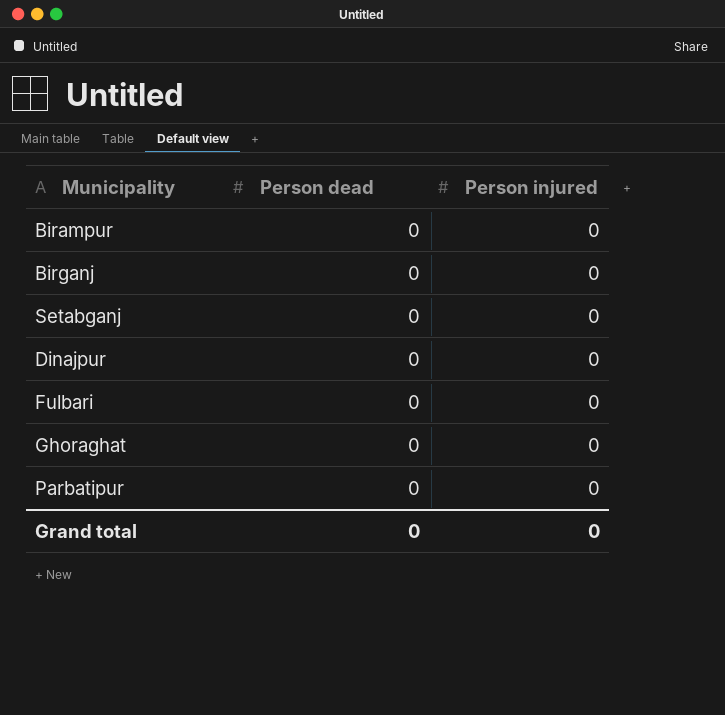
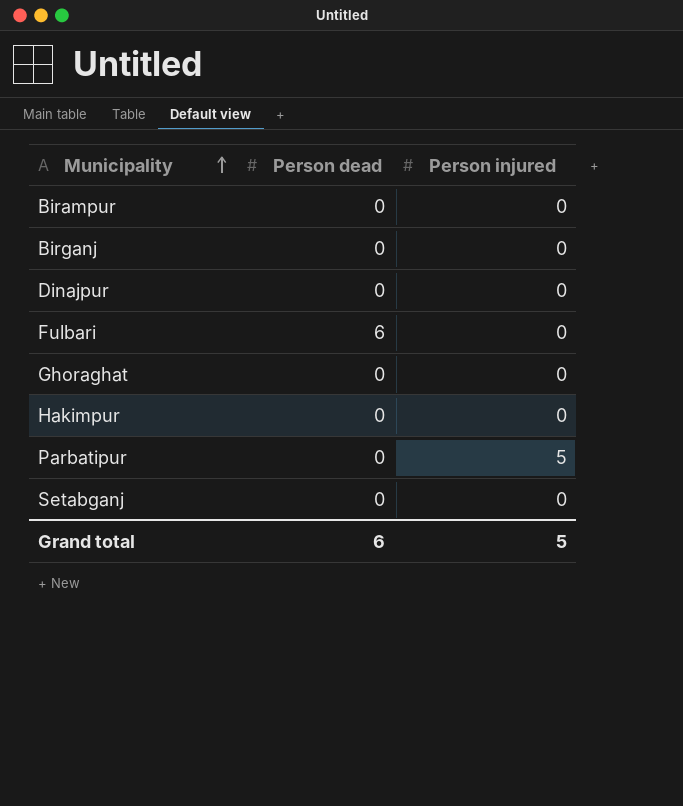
row order: none -> Municipality ascending
Fulbari | Person dead: 0 -> 6
row Hakimpur: none -> 0 | 0
Parbatipur | Person injured: 0 -> 5
Grand total | Person dead: 0 -> 6
Grand total | Person injured: 0 -> 5

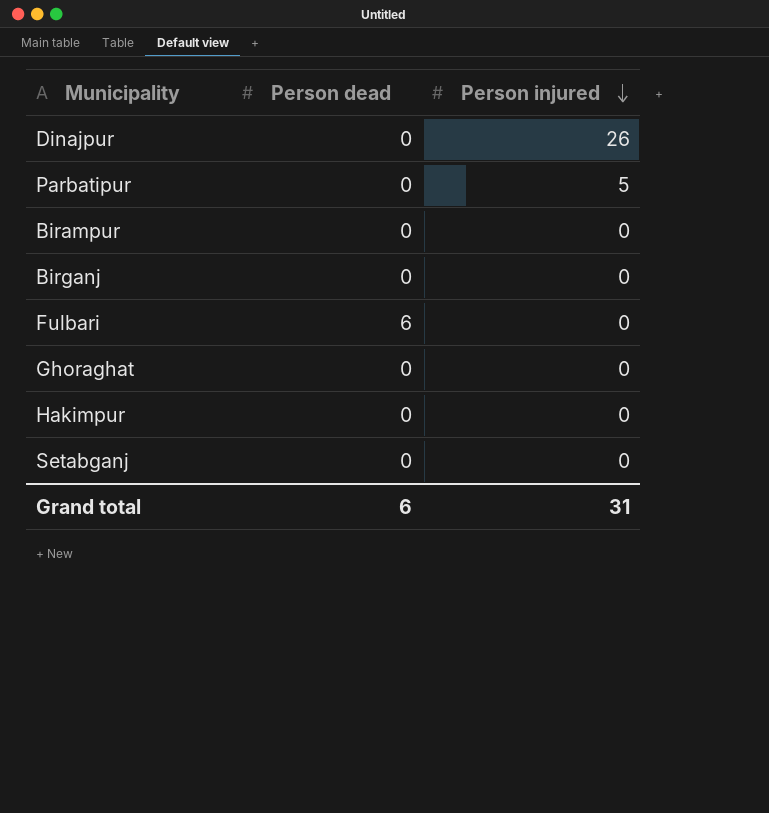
row order: Municipality ascending -> Person injured descending
Dinajpur | Person injured: 0 -> 26
Grand total | Person injured: 5 -> 31

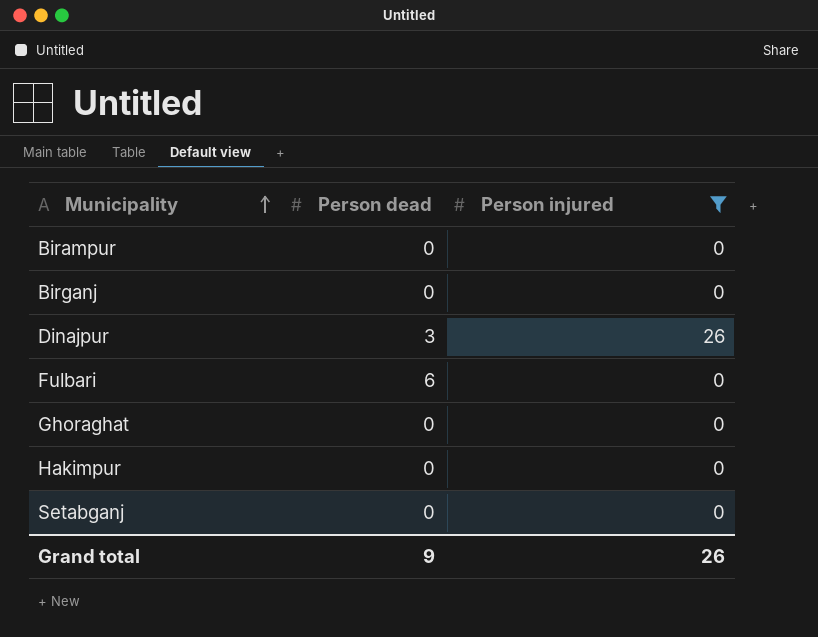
filter: none -> Person injured != 5
row order: Person injured descending -> Municipality ascending
Dinajpur | Person dead: 0 -> 3
Grand total | Person dead: 6 -> 9
Grand total | Person injured: 31 -> 26

